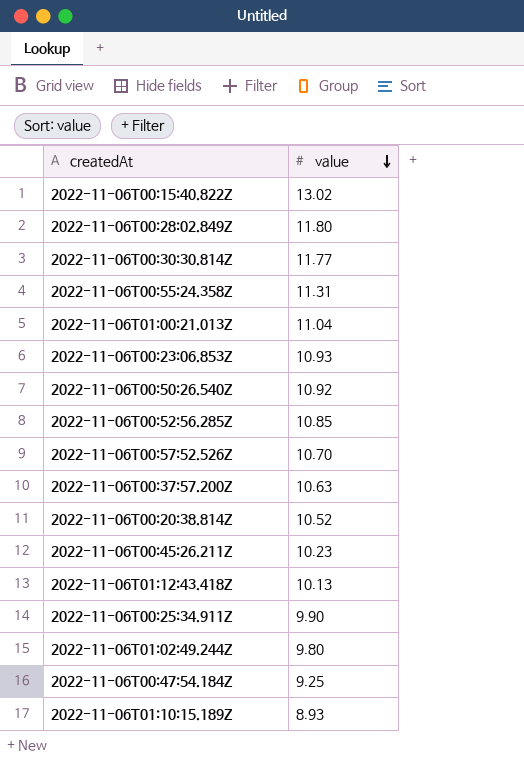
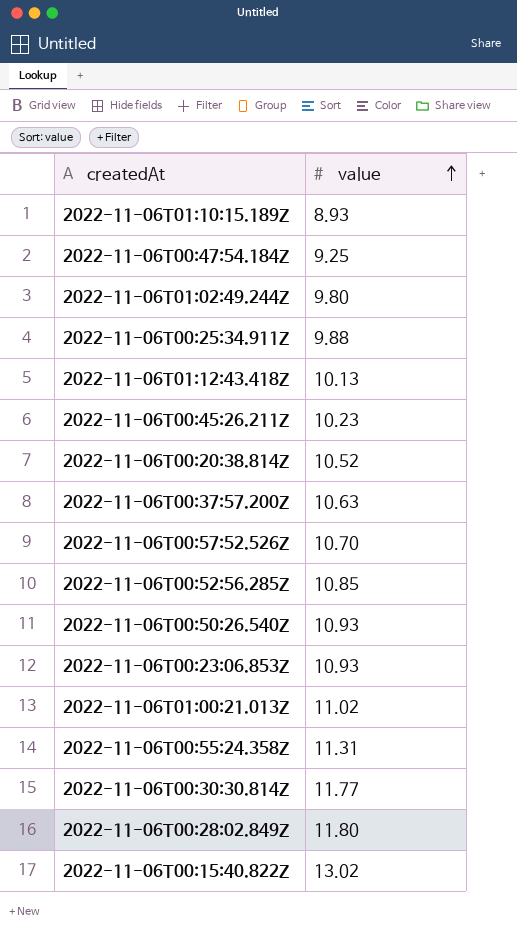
row order: value descending -> value ascending
2022-11-06T00:25:34.911Z | value: 9.90 -> 9.88
2022-11-06T00:50:26.540Z | value: 10.92 -> 10.93
2022-11-06T01:00:21.013Z | value: 11.04 -> 11.02

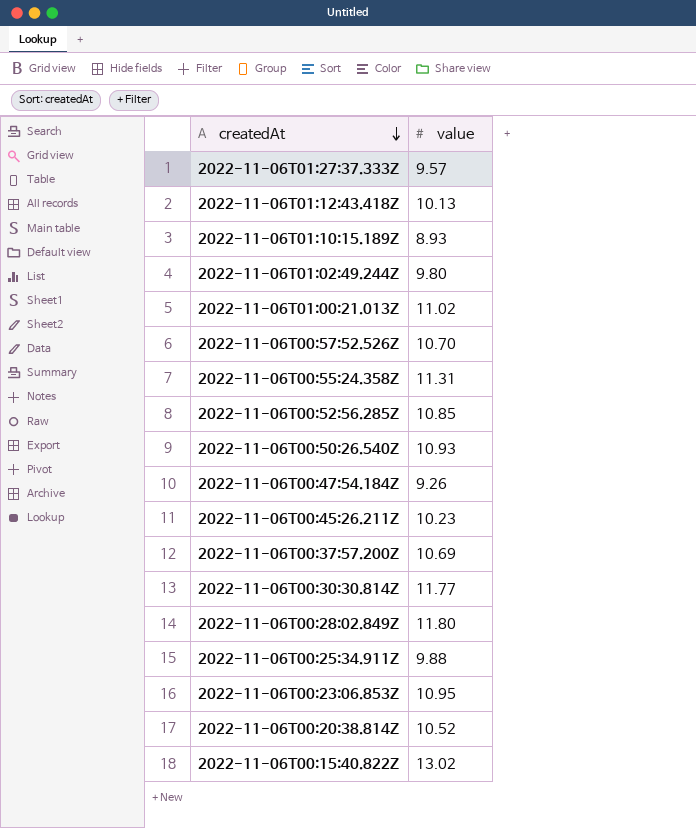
row order: value ascending -> createdAt descending
row 2022-11-06T01:27:37.333Z: none -> 9.57
2022-11-06T00:47:54.184Z | value: 9.25 -> 9.26
2022-11-06T00:37:57.200Z | value: 10.63 -> 10.69
2022-11-06T00:23:06.853Z | value: 10.93 -> 10.95

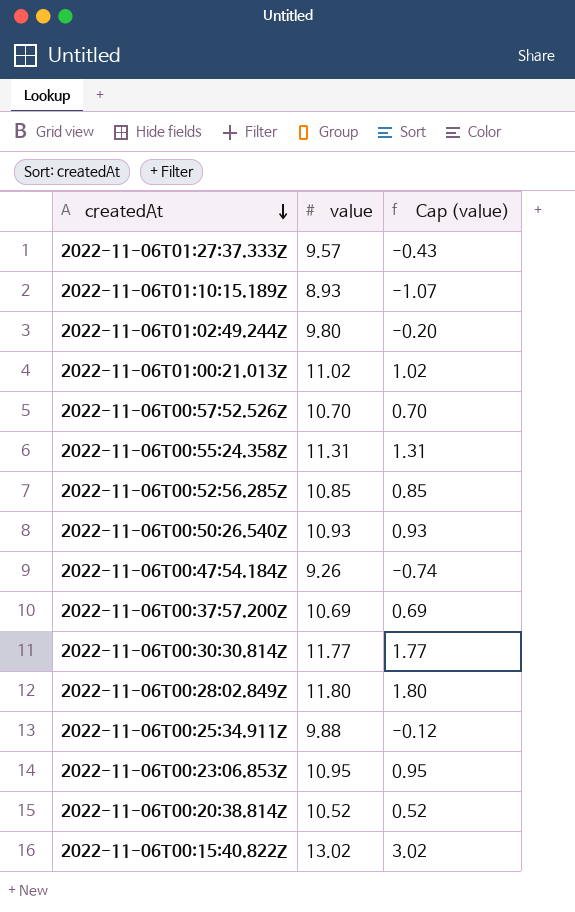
column Cap (value) | formula: none -> [value] - 10
row 2022-11-06T01:12:43.418Z: 10.13 -> none
row 2022-11-06T00:45:26.211Z: 10.23 -> none

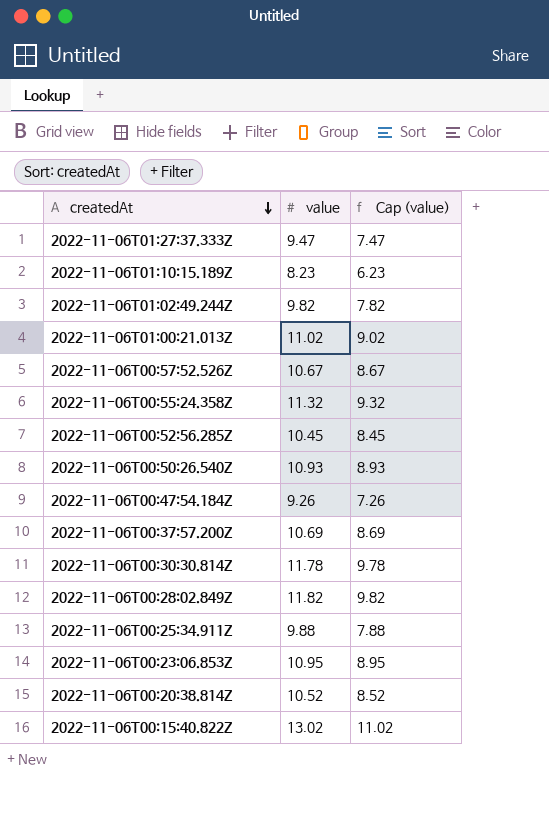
column Cap (value) | formula: [value] - 10 -> [value] - 2
2022-11-06T01:27:37.333Z | value: 9.57 -> 9.47
2022-11-06T01:10:15.189Z | value: 8.93 -> 8.23
2022-11-06T01:02:49.244Z | value: 9.80 -> 9.82
2022-11-06T00:57:52.526Z | value: 10.70 -> 10.67
2022-11-06T00:55:24.358Z | value: 11.31 -> 11.32
2022-11-06T00:52:56.285Z | value: 10.85 -> 10.45
2022-11-06T00:30:30.814Z | value: 11.77 -> 11.78
2022-11-06T00:28:02.849Z | value: 11.80 -> 11.82

